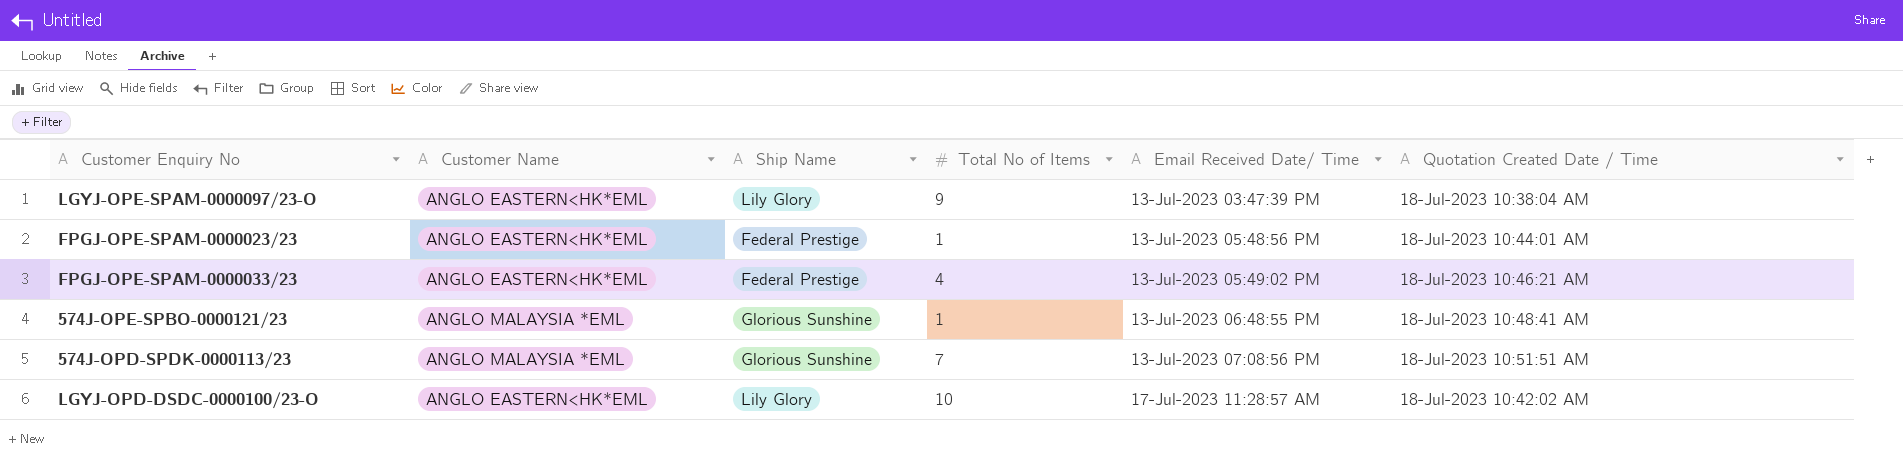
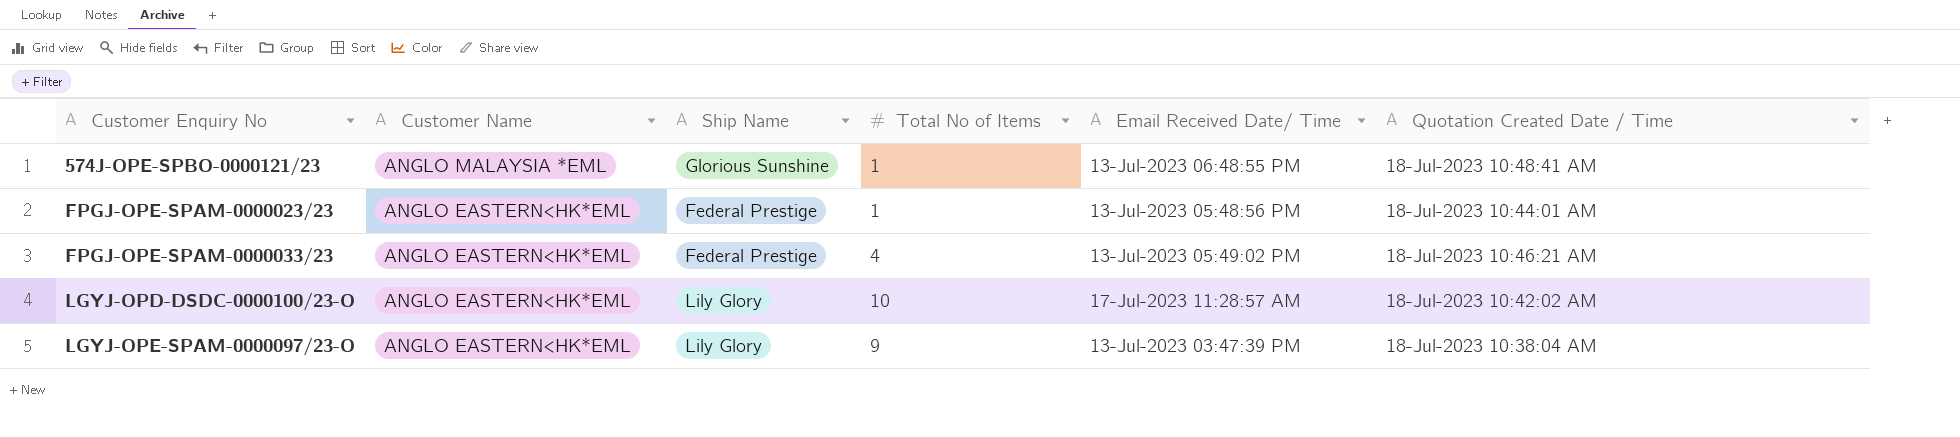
row order: Email Received Date/ Time ascending -> Customer Enquiry No ascending
row 574J-OPD-SPDK-0000113/23: ANGLO MALAYSIA *EML | Glorious Sunshine | 7 | 13-Jul-2023 07:08:56 PM | 18-Jul-2023 10:51:51 AM -> none

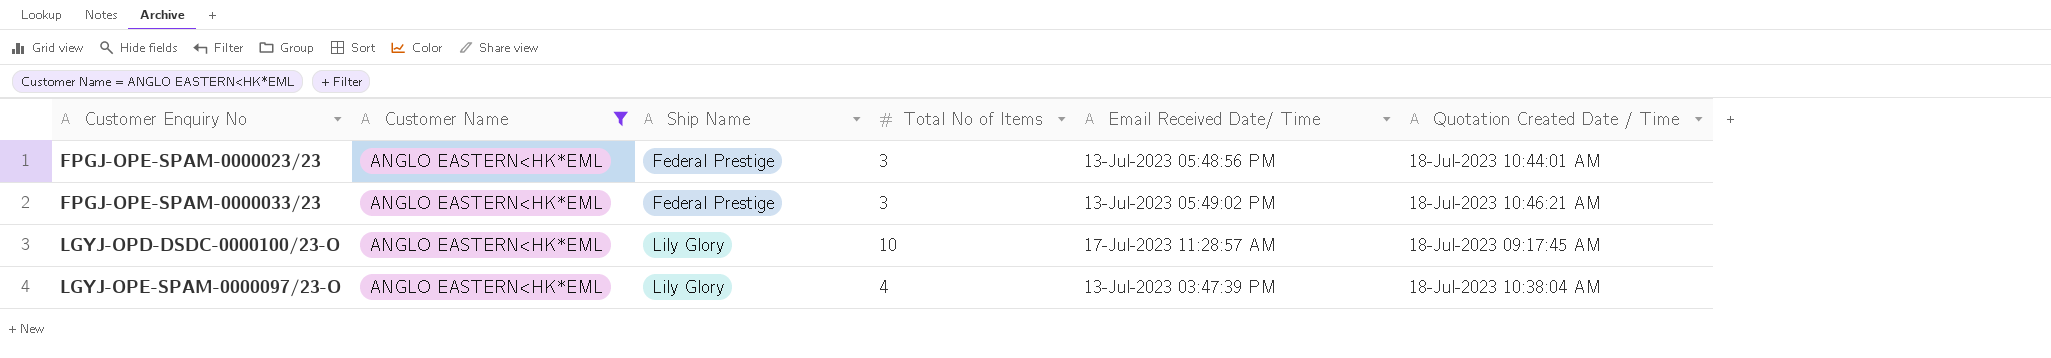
filter: none -> Customer Name = ANGLO EASTERN<HK*EML
FPGJ-OPE-SPAM-0000023/23 | Total No of Items: 1 -> 3
FPGJ-OPE-SPAM-0000033/23 | Total No of Items: 4 -> 3
LGYJ-OPD-DSDC-0000100/23-O | Quotation Created Date / Time: 18-Jul-2023 10:42:02 AM -> 18-Jul-2023 09:17:45 AM
LGYJ-OPE-SPAM-0000097/23-O | Total No of Items: 9 -> 4

